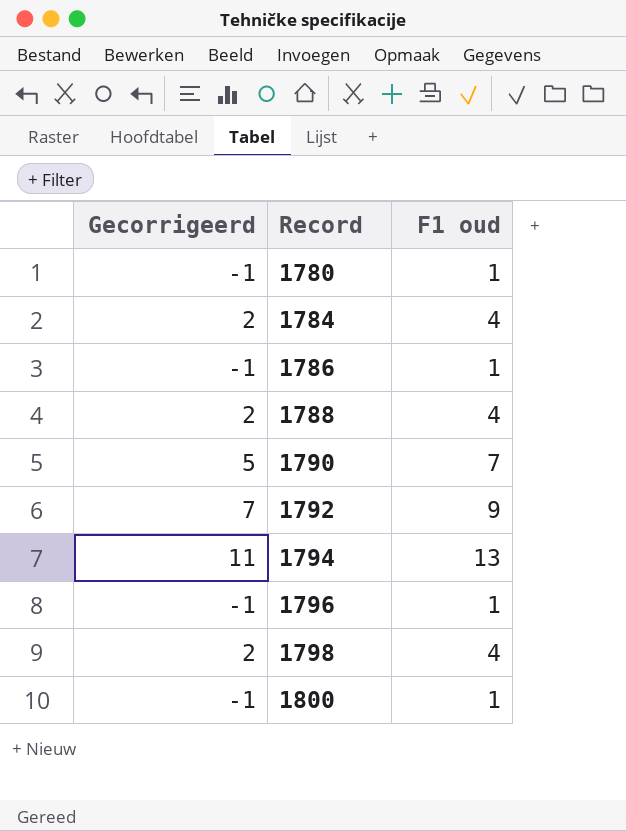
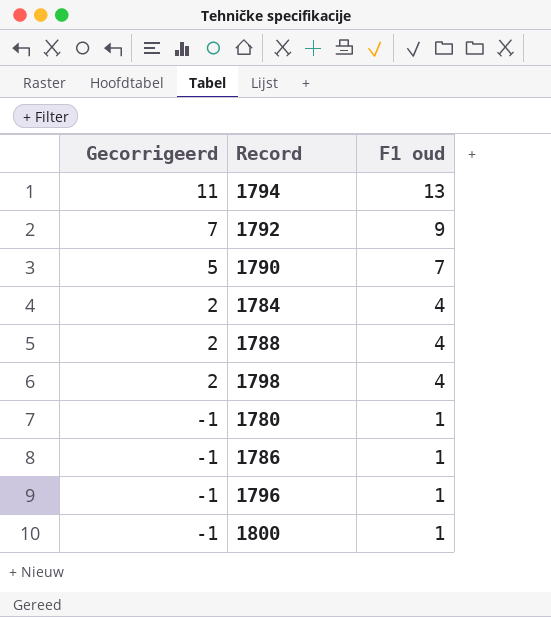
row order: Record ascending -> Gecorrigeerd descending

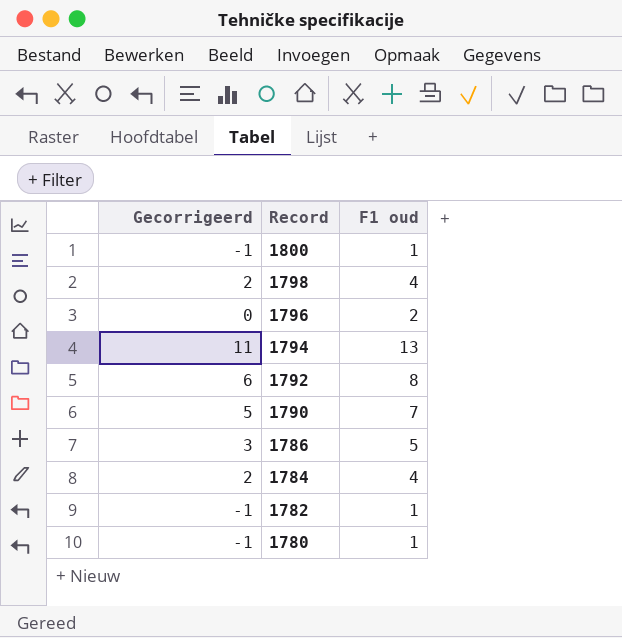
row order: Gecorrigeerd descending -> Record descending
row 1788: 2 | 4 -> none
1796 | Gecorrigeerd: -1 -> 0
1796 | F1 oud: 1 -> 2
1792 | Gecorrigeerd: 7 -> 6
1792 | F1 oud: 9 -> 8
1786 | Gecorrigeerd: -1 -> 3
1786 | F1 oud: 1 -> 5
row 1782: none -> -1 | 1

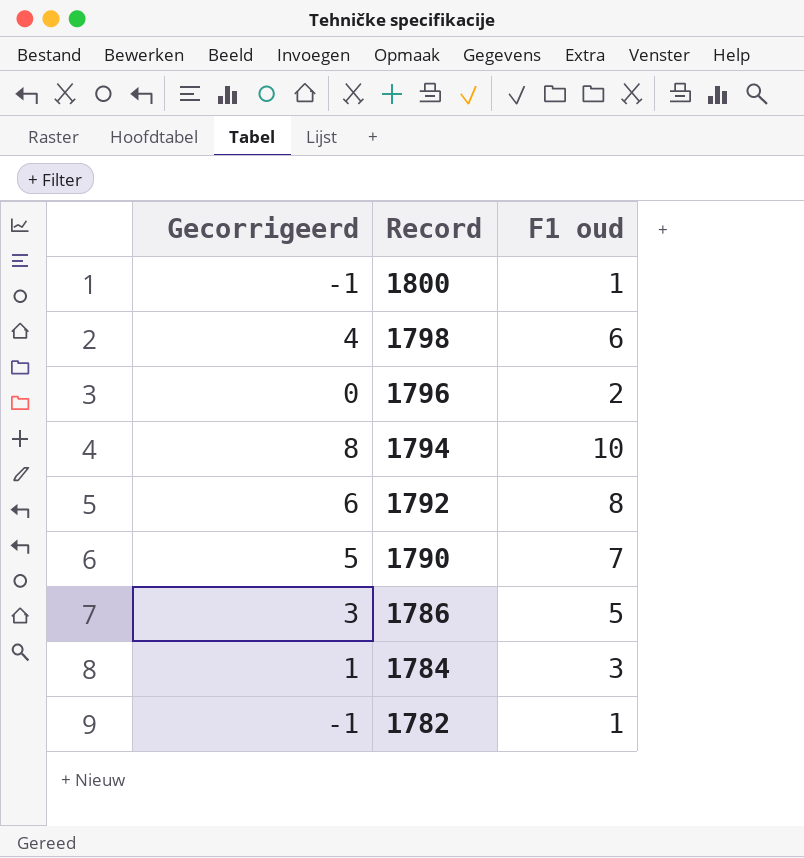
row 1780: -1 | 1 -> none
1798 | Gecorrigeerd: 2 -> 4
1798 | F1 oud: 4 -> 6
1794 | Gecorrigeerd: 11 -> 8
1794 | F1 oud: 13 -> 10
1784 | Gecorrigeerd: 2 -> 1
1784 | F1 oud: 4 -> 3

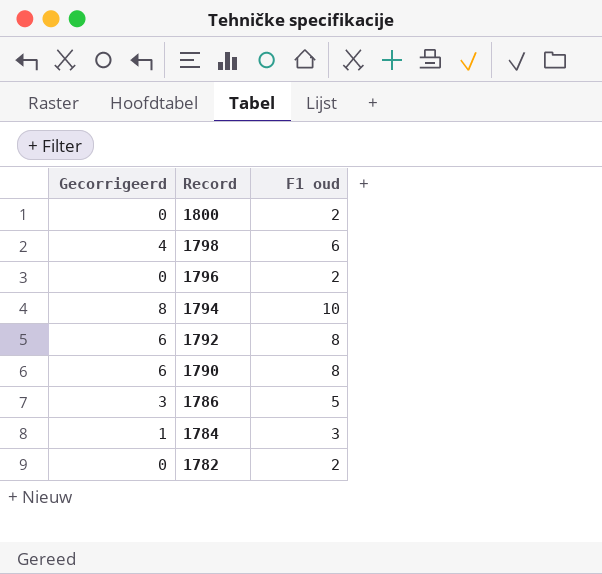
1800 | Gecorrigeerd: -1 -> 0
1800 | F1 oud: 1 -> 2
1790 | Gecorrigeerd: 5 -> 6
1790 | F1 oud: 7 -> 8
1782 | Gecorrigeerd: -1 -> 0
1782 | F1 oud: 1 -> 2

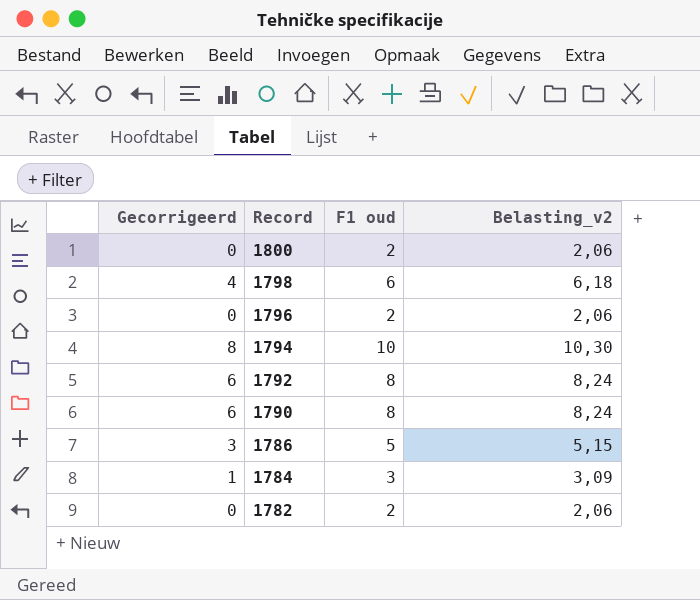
column Belasting_v2 | formula: none -> [F1 oud] * 1,03

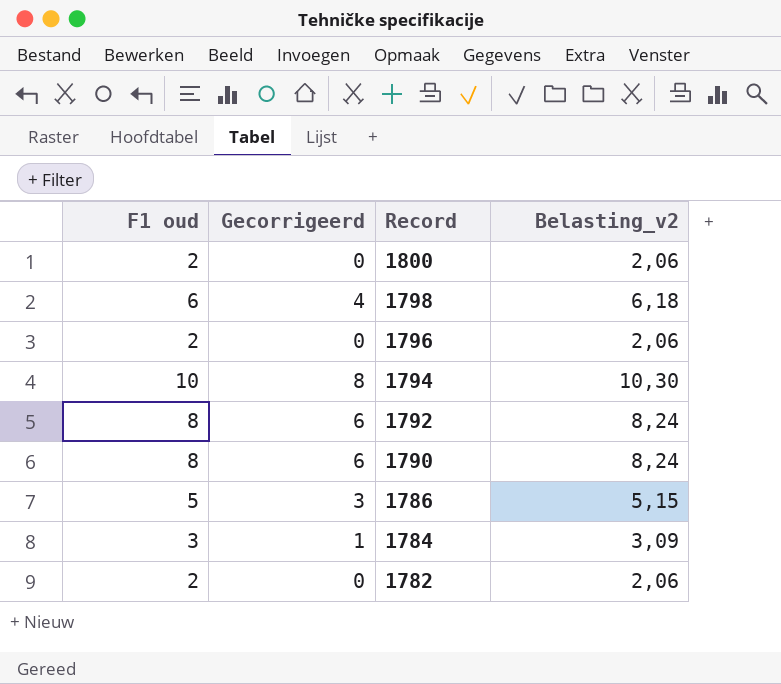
column F1 oud | position: 3 -> 1

